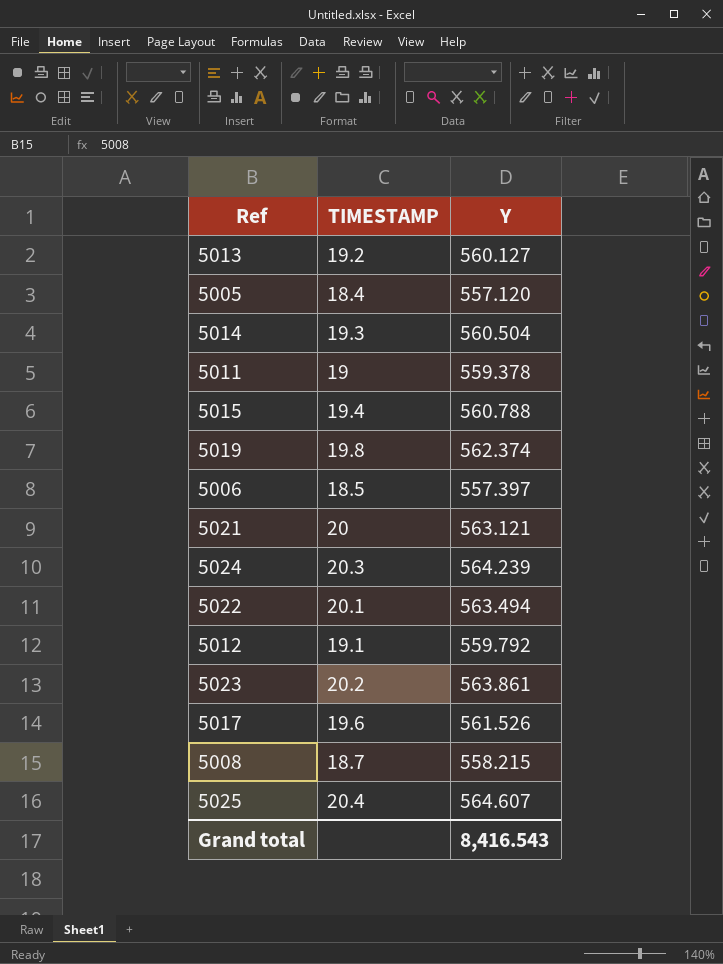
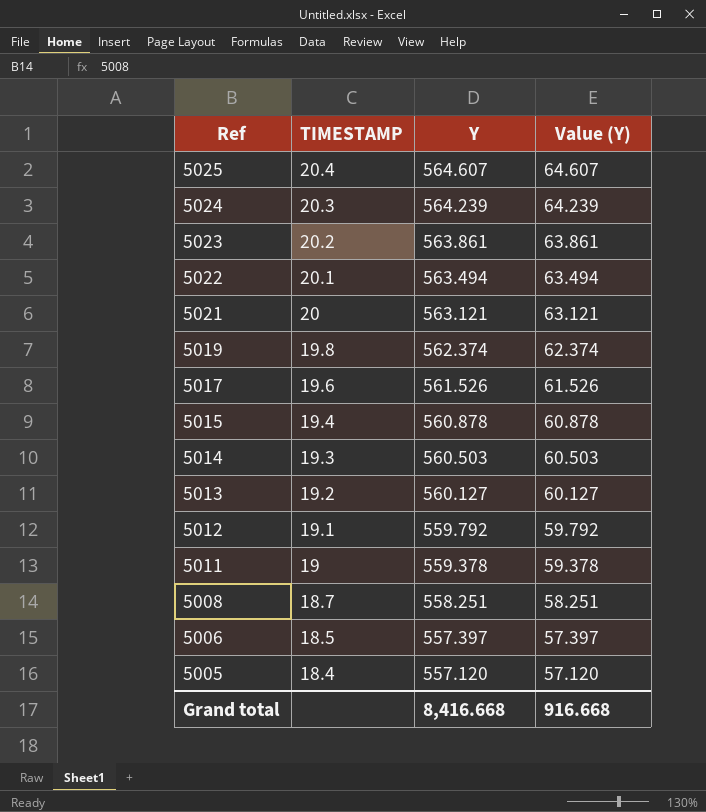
row order: none -> Ref descending
column Value (Y) | formula: none -> [Y] - 500
5015 | Y: 560.788 -> 560.878
5014 | Y: 560.504 -> 560.503
5008 | Y: 558.215 -> 558.251
Grand total | Y: 8,416.543 -> 8,416.668

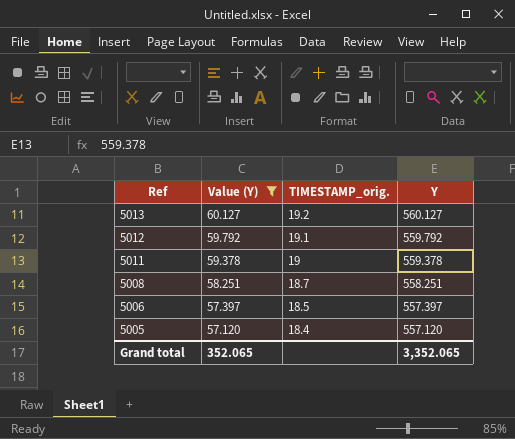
filter: none -> Value (Y) <= 60.127
column Value (Y) | position: 4 -> 2
column name: TIMESTAMP -> TIMESTAMP_orig.
Grand total | Value (Y): 916.668 -> 352.065
Grand total | Y: 8,416.668 -> 3,352.065

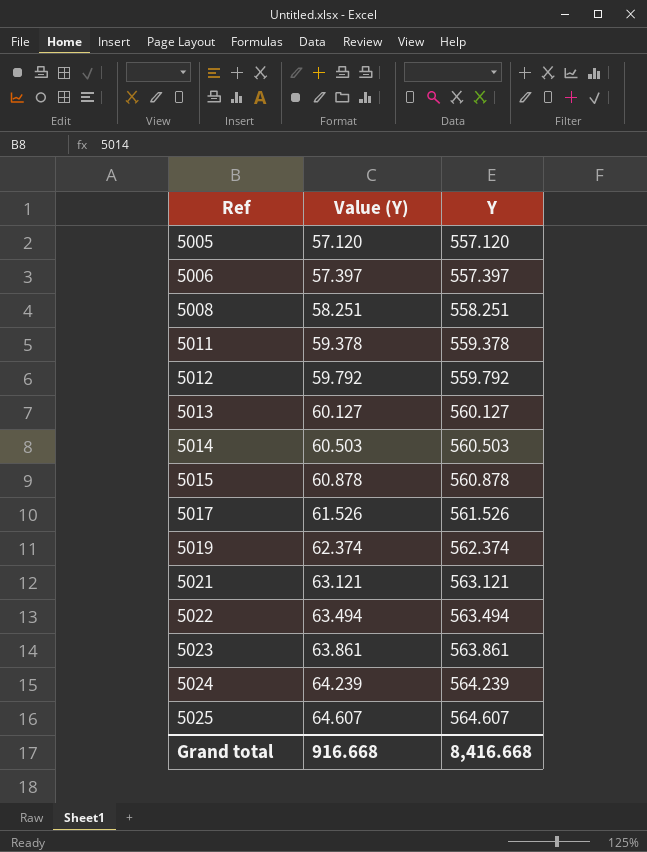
filter: Value (Y) <= 60.127 -> none
row order: Ref descending -> Ref ascending
column TIMESTAMP_orig. | position: 3 -> none
Grand total | Value (Y): 352.065 -> 916.668
Grand total | Y: 3,352.065 -> 8,416.668

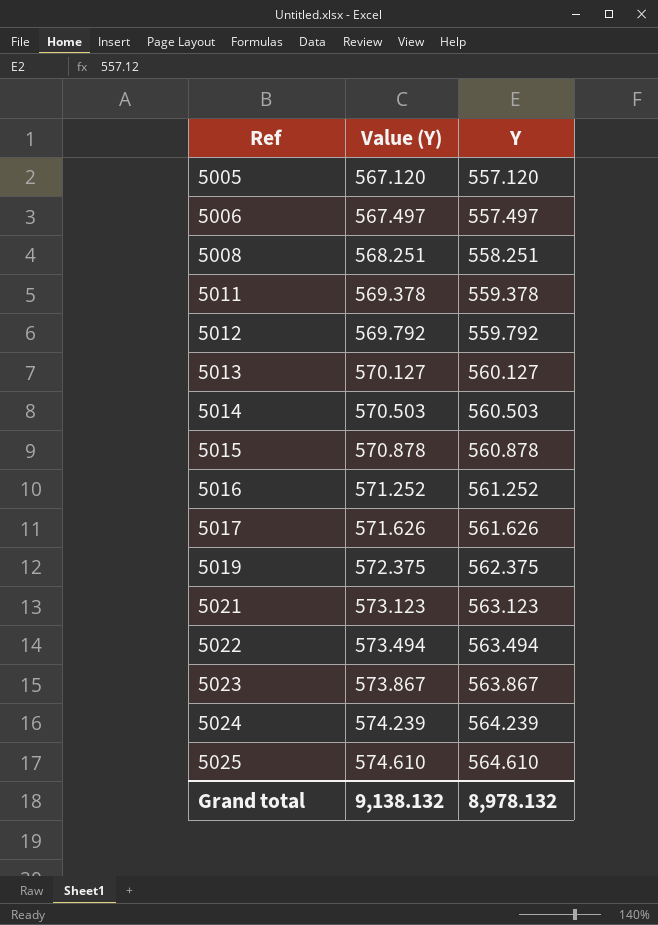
column Value (Y) | formula: [Y] - 500 -> [Y] + 10
5006 | Y: 557.397 -> 557.497
row 5016: none -> 571.252 | 561.252
5017 | Y: 561.526 -> 561.626
5019 | Y: 562.374 -> 562.375
5021 | Y: 563.121 -> 563.123
5023 | Y: 563.861 -> 563.867
5025 | Y: 564.607 -> 564.610
Grand total | Value (Y): 916.668 -> 9,138.132
Grand total | Y: 8,416.668 -> 8,978.132

